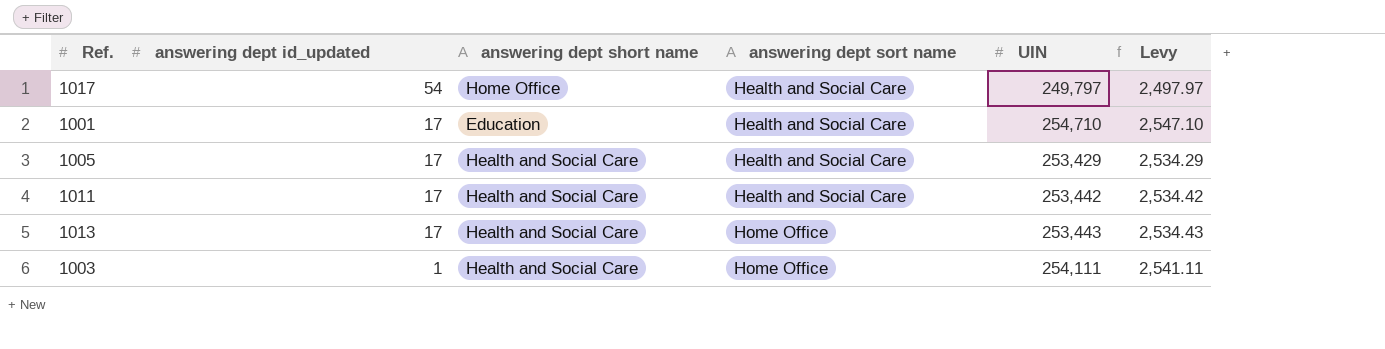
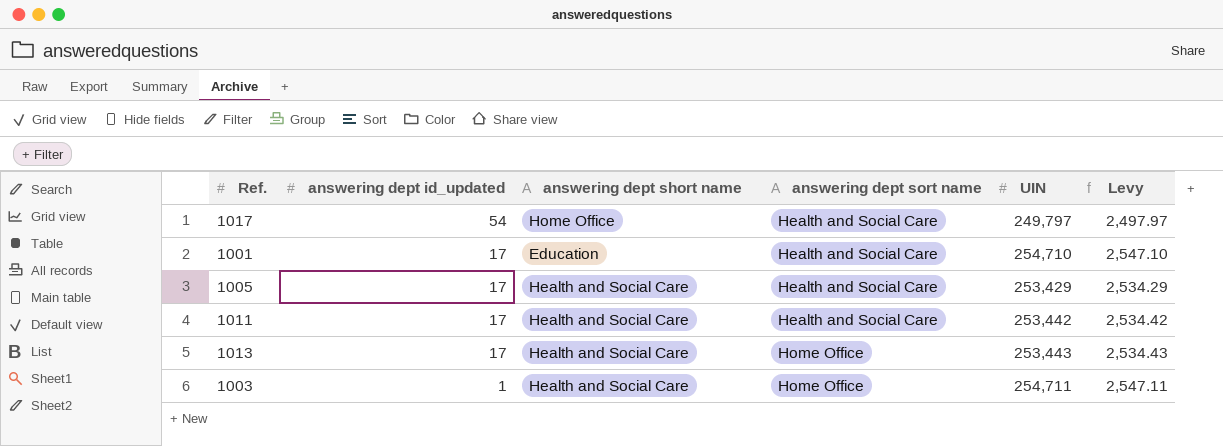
1003 | UIN: 254,111 -> 254,711
1003 | Levy: 2,541.11 -> 2,547.11

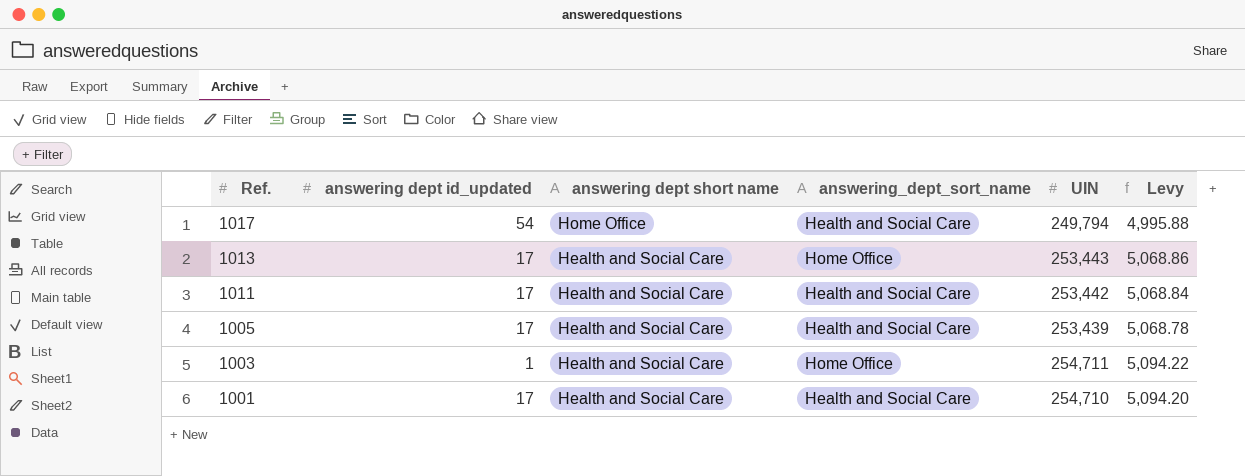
row order: answering dept id_updated descending -> Ref. descending
column name: answering dept sort name -> answering_dept_sort_name
column Levy | formula: [UIN] * 0.01 -> [UIN] * 0.02
1017 | UIN: 249,797 -> 249,794
1005 | UIN: 253,429 -> 253,439
1001 | answering dept short name: Education -> Health and Social Care

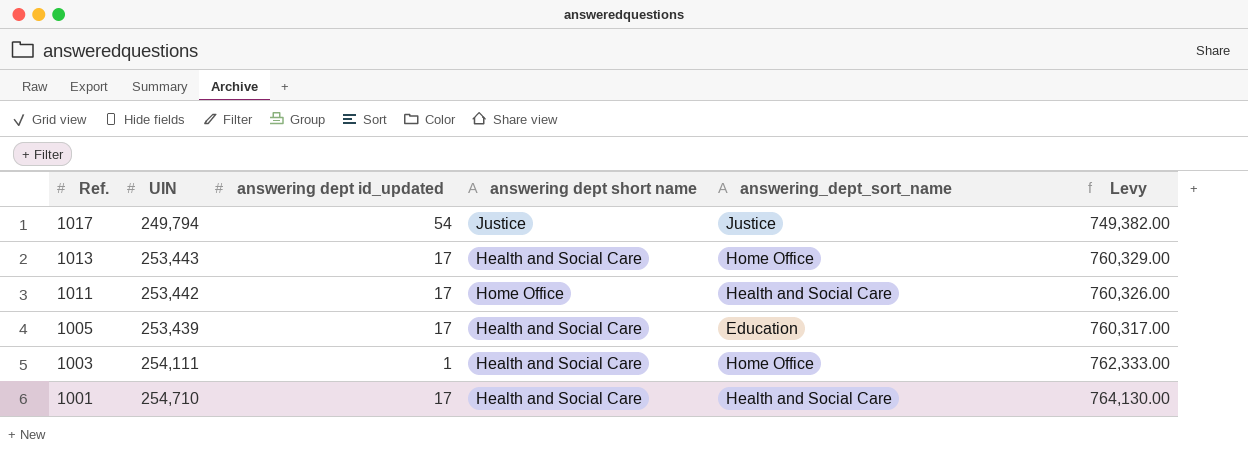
column UIN | position: 5 -> 2
column Levy | formula: [UIN] * 0.02 -> [UIN] * 3
1017 | answering dept short name: Home Office -> Justice
1017 | answering_dept_sort_name: Health and Social Care -> Justice
1011 | answering dept short name: Health and Social Care -> Home Office
1005 | answering_dept_sort_name: Health and Social Care -> Education
1003 | UIN: 254,711 -> 254,111

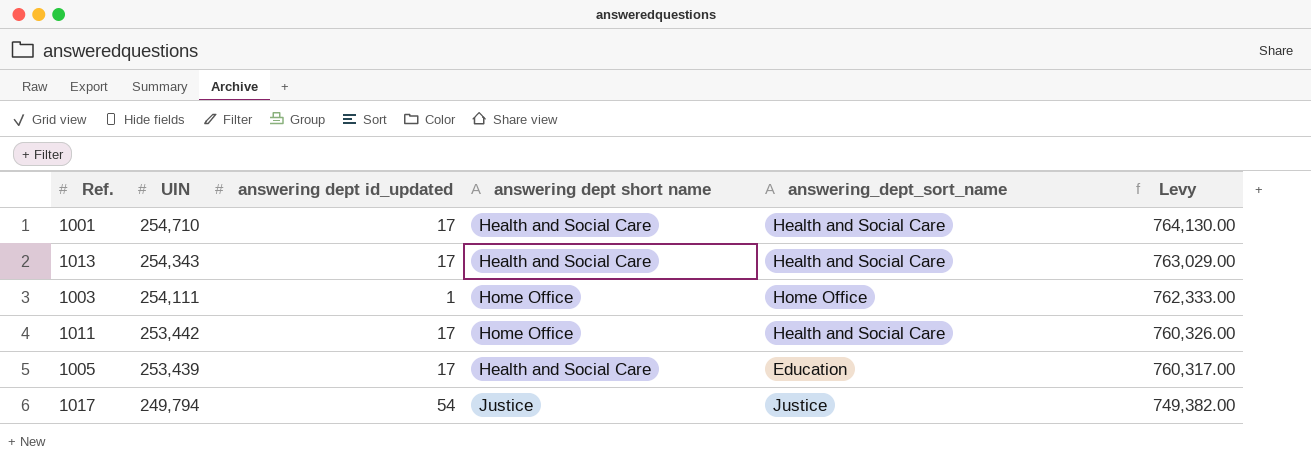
row order: Ref. descending -> UIN descending
1013 | UIN: 253,443 -> 254,343
1013 | answering_dept_sort_name: Home Office -> Health and Social Care
1013 | Levy: 760,329.00 -> 763,029.00
1003 | answering dept short name: Health and Social Care -> Home Office

